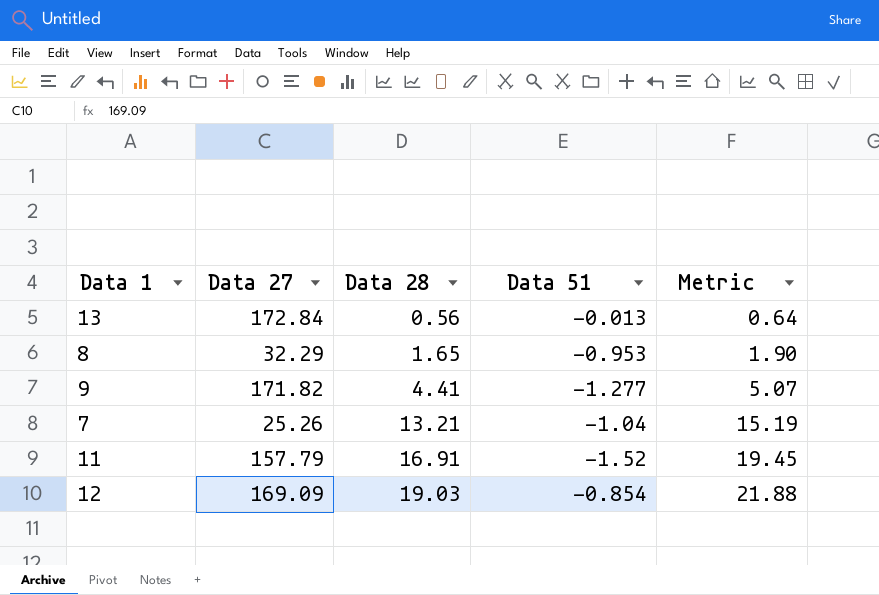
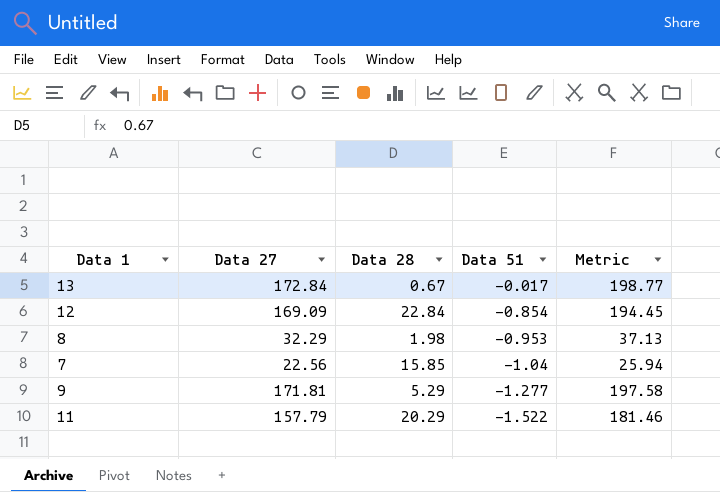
row order: Data 28 ascending -> Data 51 descending
column Metric | formula: [Data 28] * 1.15 -> [Data 27] * 1.15
13 | Data 28: 0.56 -> 0.67
13 | Data 51: -0.013 -> -0.017
12 | Data 28: 19.03 -> 22.84
8 | Data 28: 1.65 -> 1.98
7 | Data 27: 25.26 -> 22.56
7 | Data 28: 13.21 -> 15.85
9 | Data 27: 171.82 -> 171.81
9 | Data 28: 4.41 -> 5.29
11 | Data 28: 16.91 -> 20.29
11 | Data 51: -1.52 -> -1.522

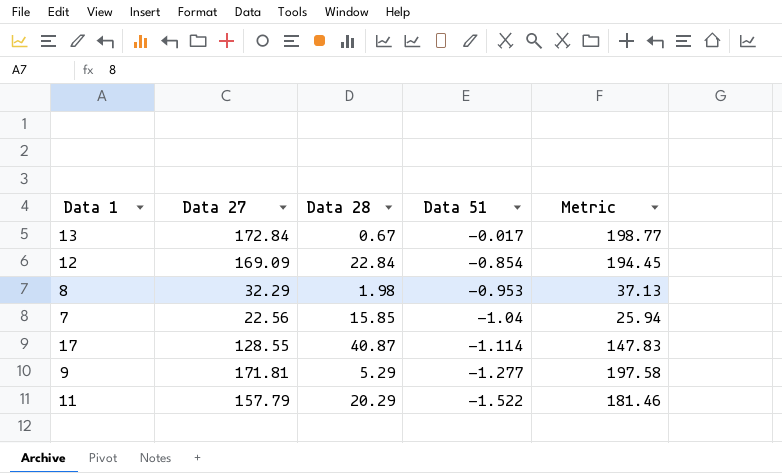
row 17: none -> 128.55 | 40.87 | -1.114 | 147.83

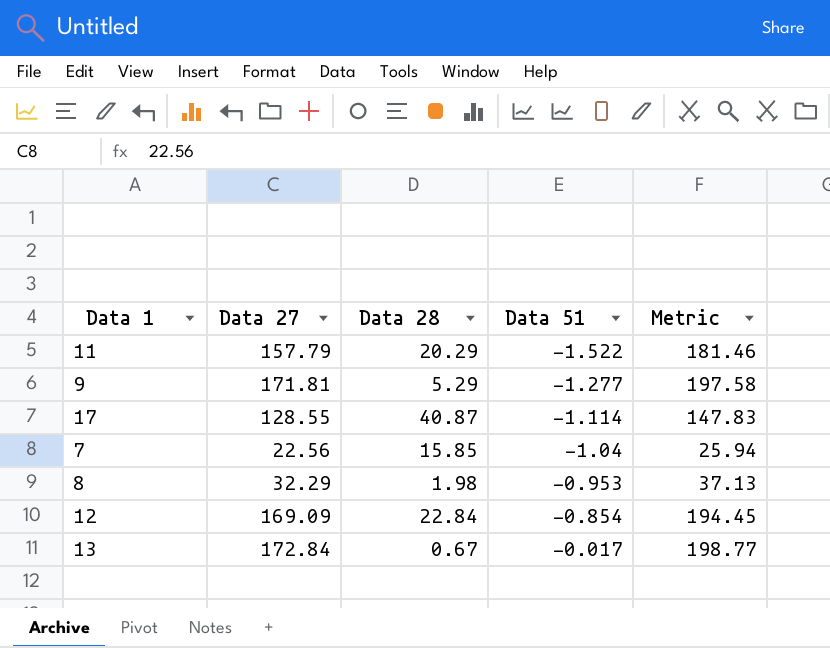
row order: Data 51 descending -> Data 51 ascending

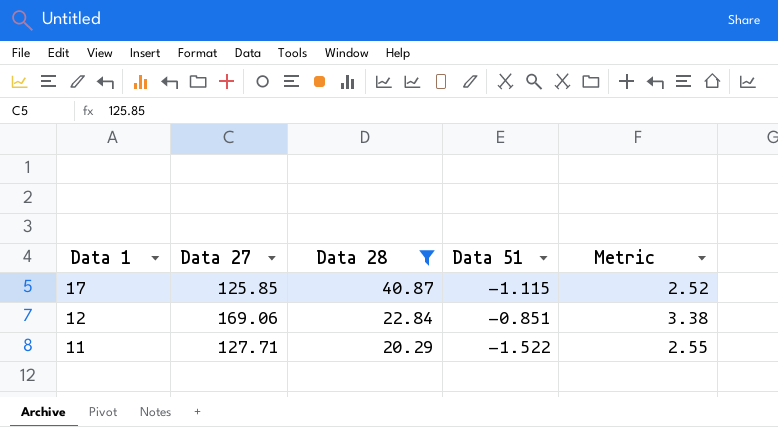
filter: none -> Data 28 >= 20.29
row order: Data 51 ascending -> Data 1 descending
column Metric | formula: [Data 27] * 1.15 -> [Data 27] * 0.02
17 | Data 27: 128.55 -> 125.85
17 | Data 51: -1.114 -> -1.115
12 | Data 27: 169.09 -> 169.06
12 | Data 51: -0.854 -> -0.851
11 | Data 27: 157.79 -> 127.71

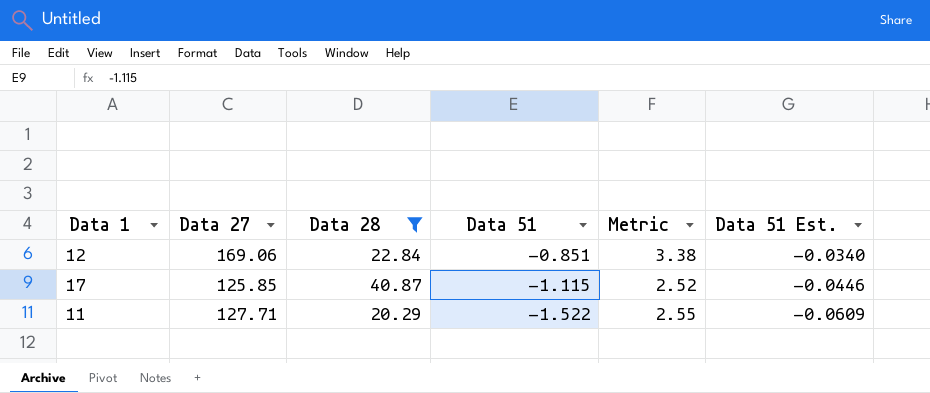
row order: Data 1 descending -> Data 51 descending
column Data 51 Est. | formula: none -> [Data 51] * 0.04

